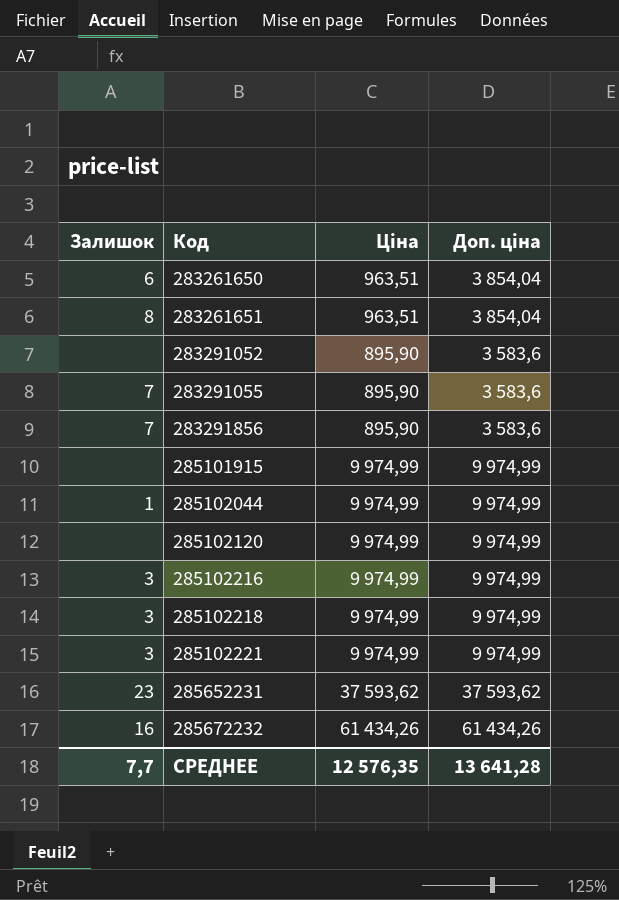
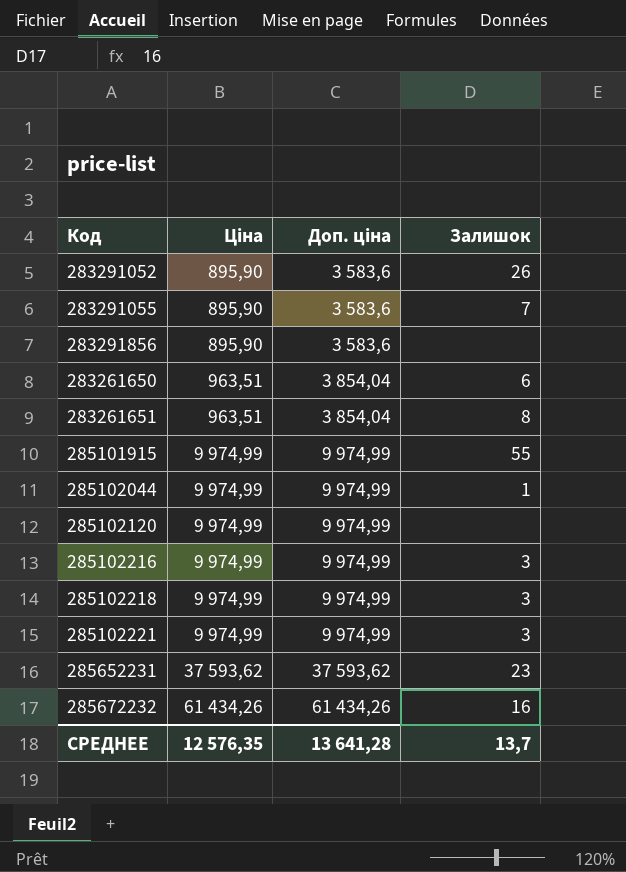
row order: Код ascending -> Ціна ascending
column Залишок | position: 1 -> 4
283291052 | Залишок: none -> 26
283291856 | Залишок: 7 -> none
285101915 | Залишок: none -> 55
СРЕДНЕЕ | Залишок: 7,7 -> 13,7

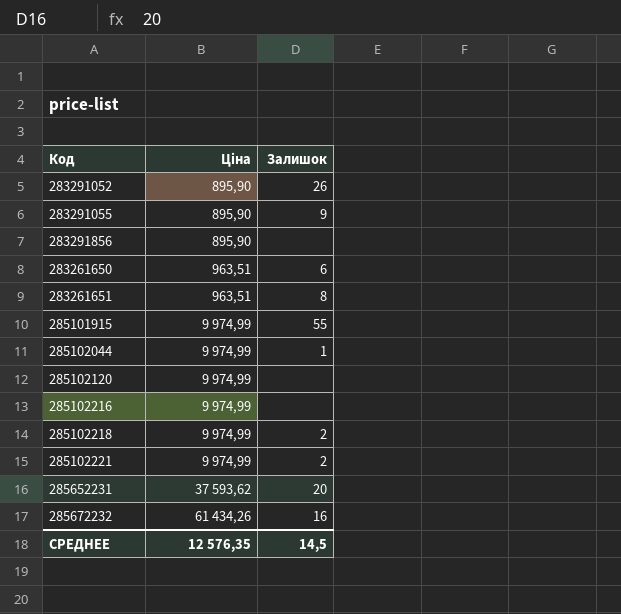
column Доп. ціна | position: 3 -> none
283291055 | Залишок: 7 -> 9
285102216 | Залишок: 3 -> none
285102218 | Залишок: 3 -> 2
285102221 | Залишок: 3 -> 2
285652231 | Залишок: 23 -> 20
СРЕДНЕЕ | Залишок: 13,7 -> 14,5

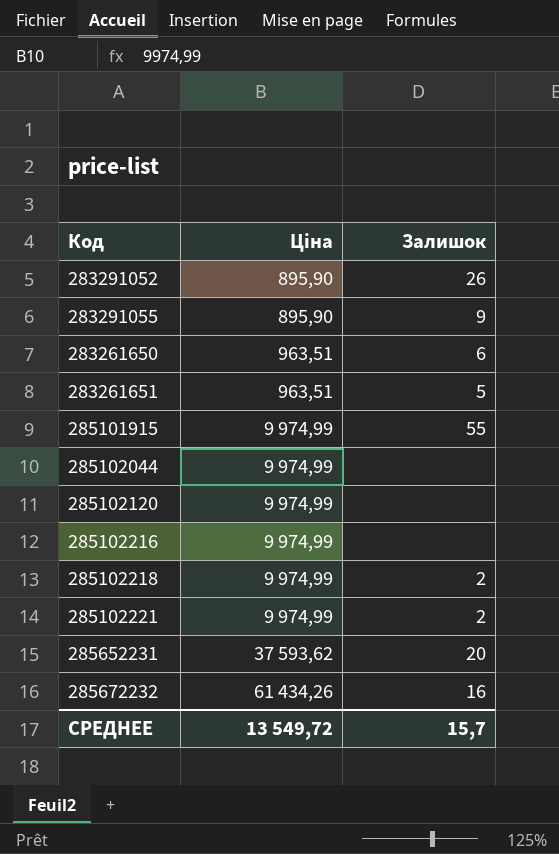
row 283291856: 895,90 | none -> none
283261651 | Залишок: 8 -> 5
285102044 | Залишок: 1 -> none
СРЕДНЕЕ | Ціна: 12 576,35 -> 13 549,72
СРЕДНЕЕ | Залишок: 14,5 -> 15,7

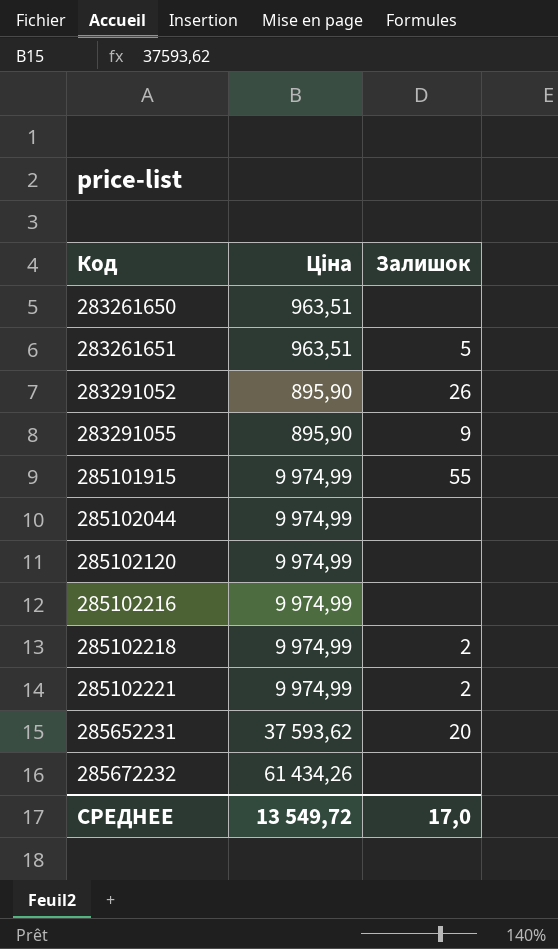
row order: Ціна ascending -> Код ascending
283261650 | Залишок: 6 -> none
285672232 | Залишок: 16 -> none
СРЕДНЕЕ | Залишок: 15,7 -> 17,0

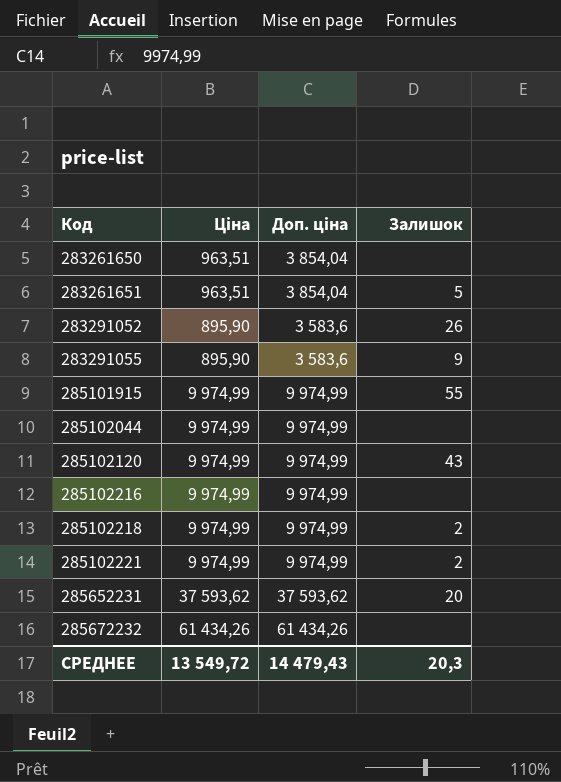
column Доп. ціна | position: none -> 3
285102120 | Залишок: none -> 43
СРЕДНЕЕ | Залишок: 17,0 -> 20,3

